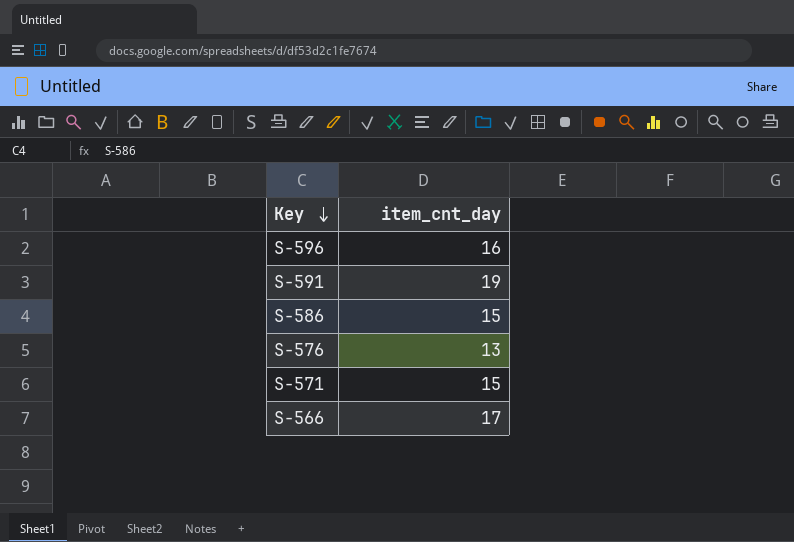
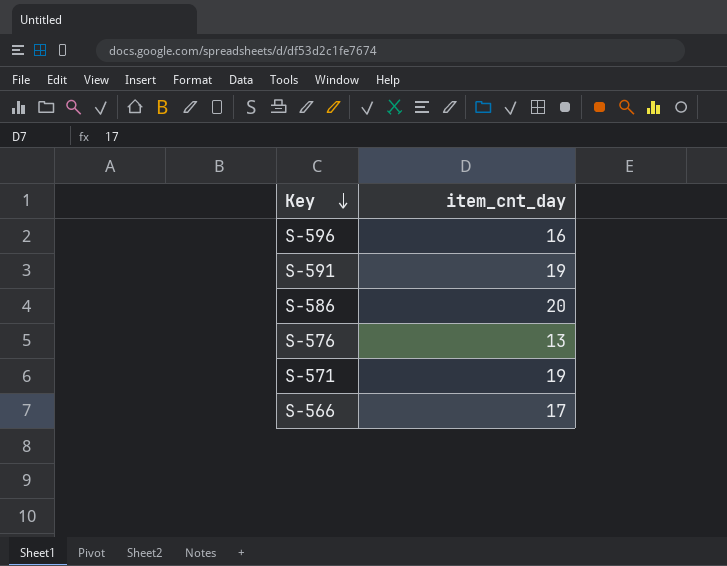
S-586 | item_cnt_day: 15 -> 20
S-571 | item_cnt_day: 15 -> 19

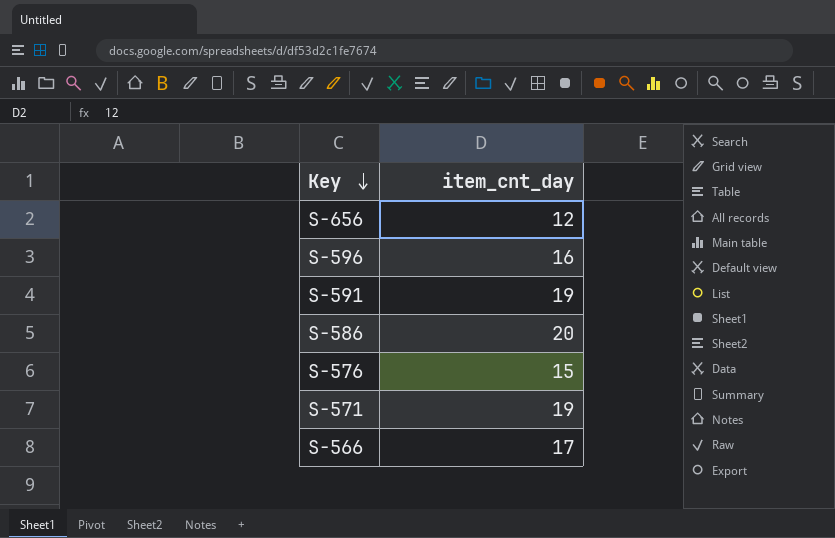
row S-656: none -> 12
S-576 | item_cnt_day: 13 -> 15

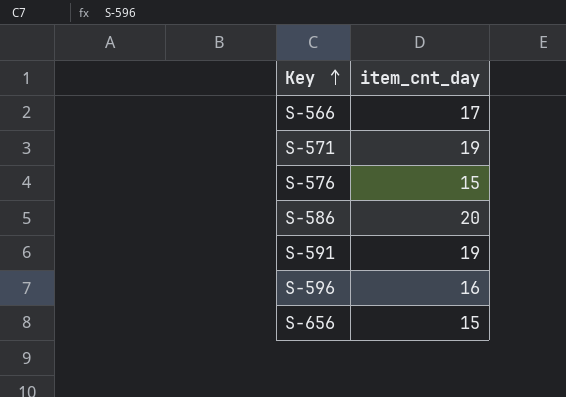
row order: Key descending -> Key ascending
S-656 | item_cnt_day: 12 -> 15

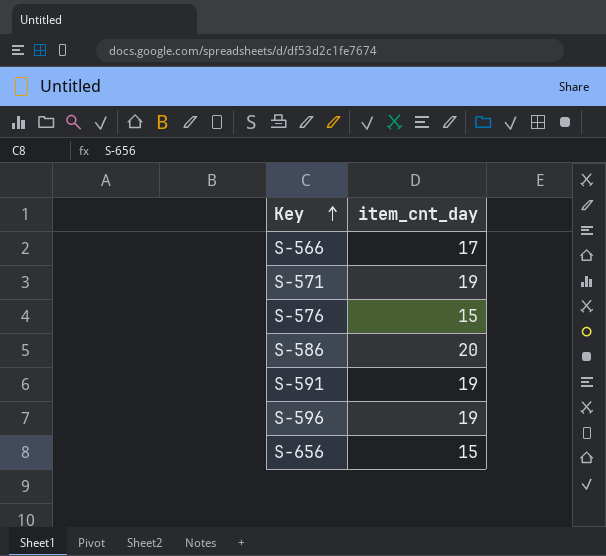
S-596 | item_cnt_day: 16 -> 19

